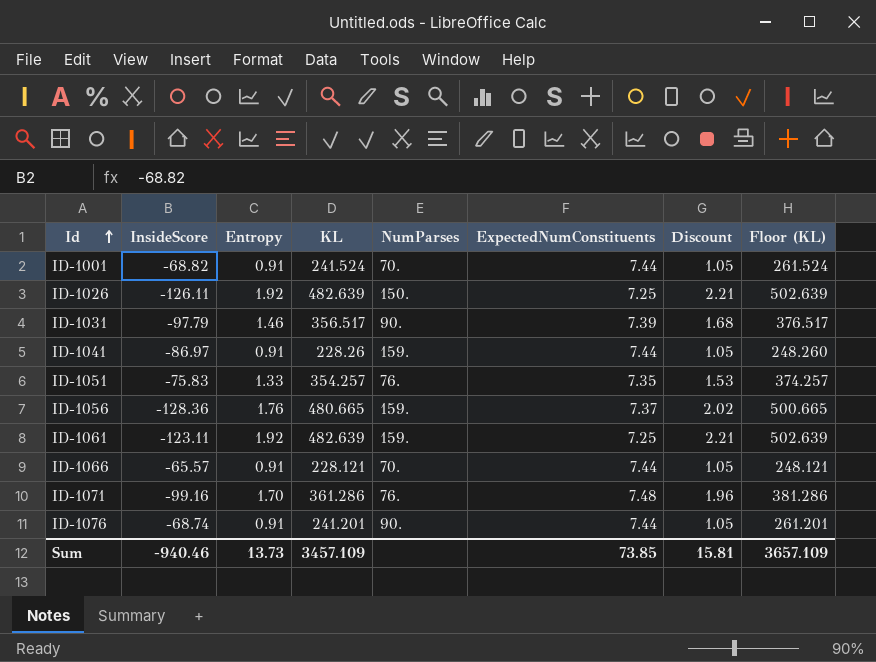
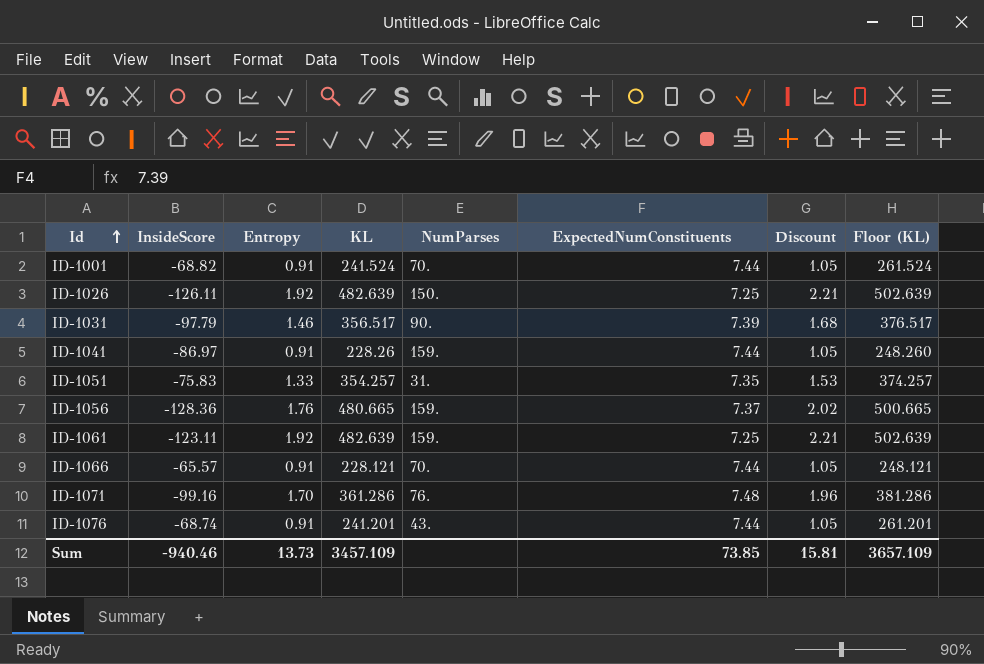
ID-1051 | NumParses: 76. -> 31.
ID-1076 | NumParses: 90. -> 43.

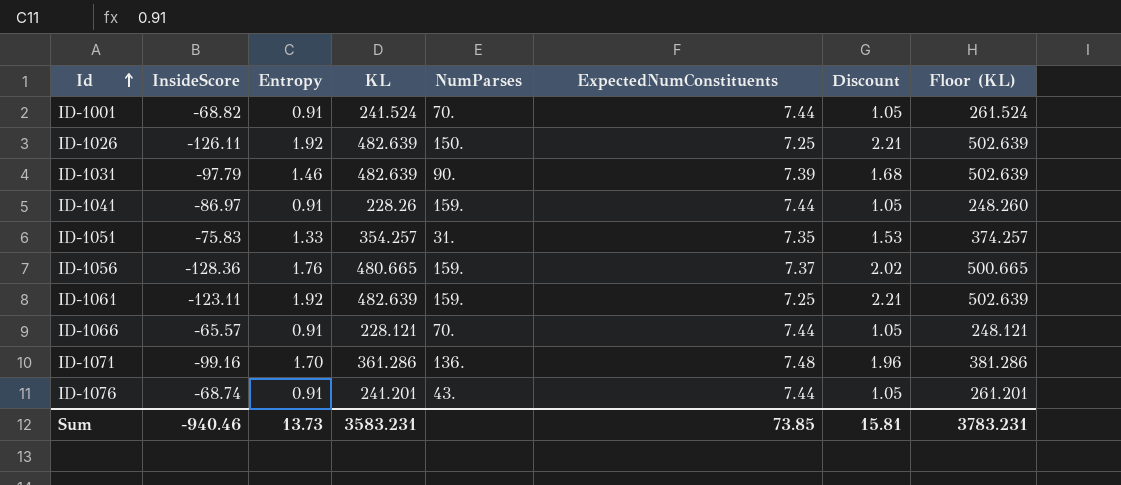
ID-1031 | KL: 356.517 -> 482.639
ID-1031 | Floor (KL): 376.517 -> 502.639
ID-1071 | NumParses: 76. -> 136.
Sum | KL: 3457.109 -> 3583.231
Sum | Floor (KL): 3657.109 -> 3783.231

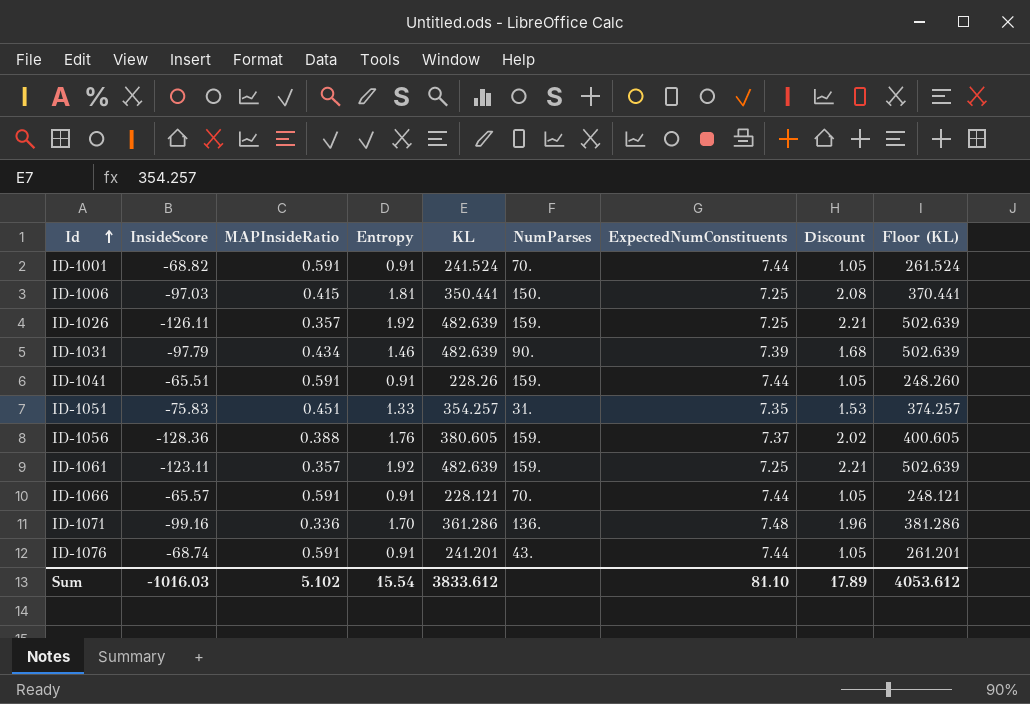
column MAPInsideRatio | position: none -> 3
row ID-1006: none -> -97.03 | 0.415 | 1.81 | 350.441 | 150. | 7.25 | 2.08 | 370.441
ID-1026 | NumParses: 150. -> 159.
ID-1041 | InsideScore: -86.97 -> -65.51
ID-1056 | KL: 480.665 -> 380.605
ID-1056 | Floor (KL): 500.665 -> 400.605
Sum | InsideScore: -940.46 -> -1016.03
Sum | Entropy: 13.73 -> 15.54
Sum | KL: 3583.231 -> 3833.612
Sum | ExpectedNumConstituents: 73.85 -> 81.10
Sum | Discount: 15.81 -> 17.89
Sum | Floor (KL): 3783.231 -> 4053.612

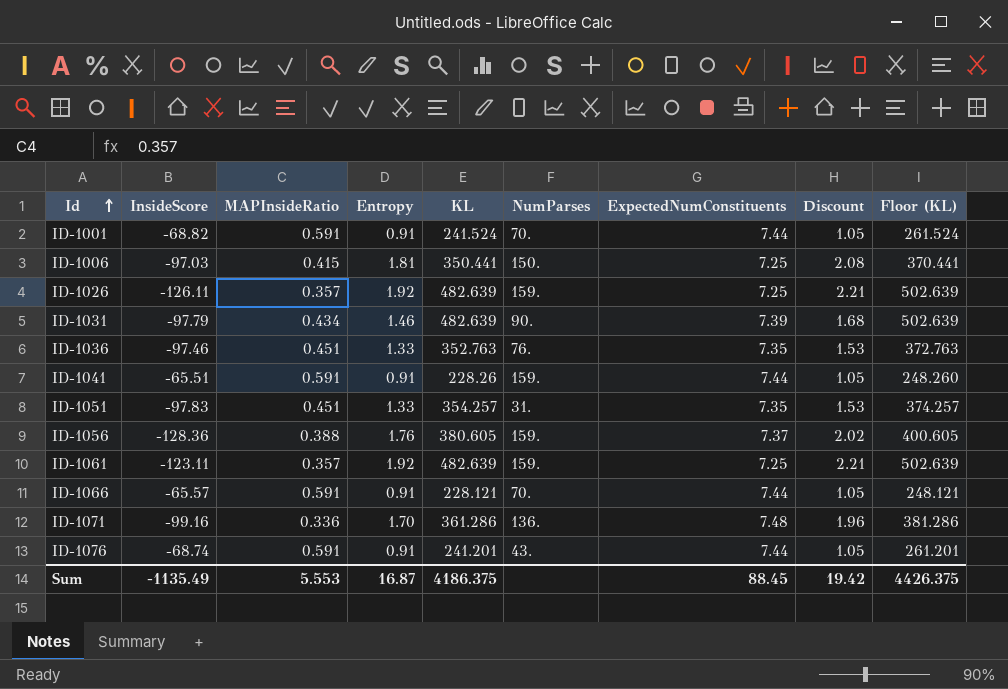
row ID-1036: none -> -97.46 | 0.451 | 1.33 | 352.763 | 76. | 7.35 | 1.53 | 372.763
ID-1051 | InsideScore: -75.83 -> -97.83
Sum | InsideScore: -1016.03 -> -1135.49
Sum | MAPInsideRatio: 5.102 -> 5.553
Sum | Entropy: 15.54 -> 16.87
Sum | KL: 3833.612 -> 4186.375
Sum | ExpectedNumConstituents: 81.10 -> 88.45
Sum | Discount: 17.89 -> 19.42
Sum | Floor (KL): 4053.612 -> 4426.375

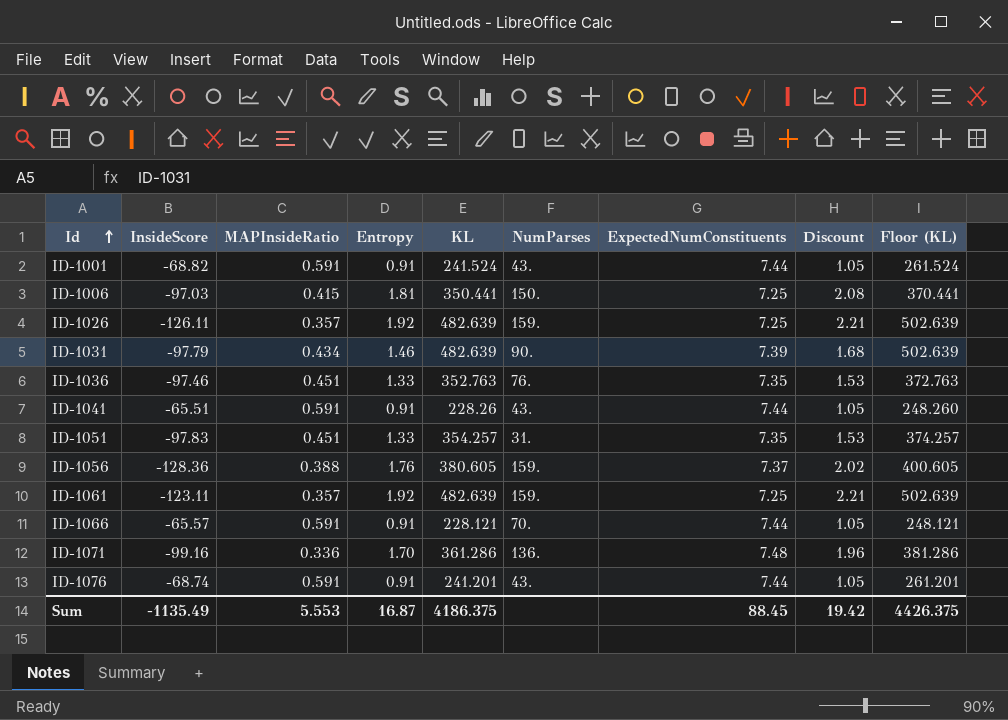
ID-1001 | NumParses: 70. -> 43.
ID-1041 | NumParses: 159. -> 43.

